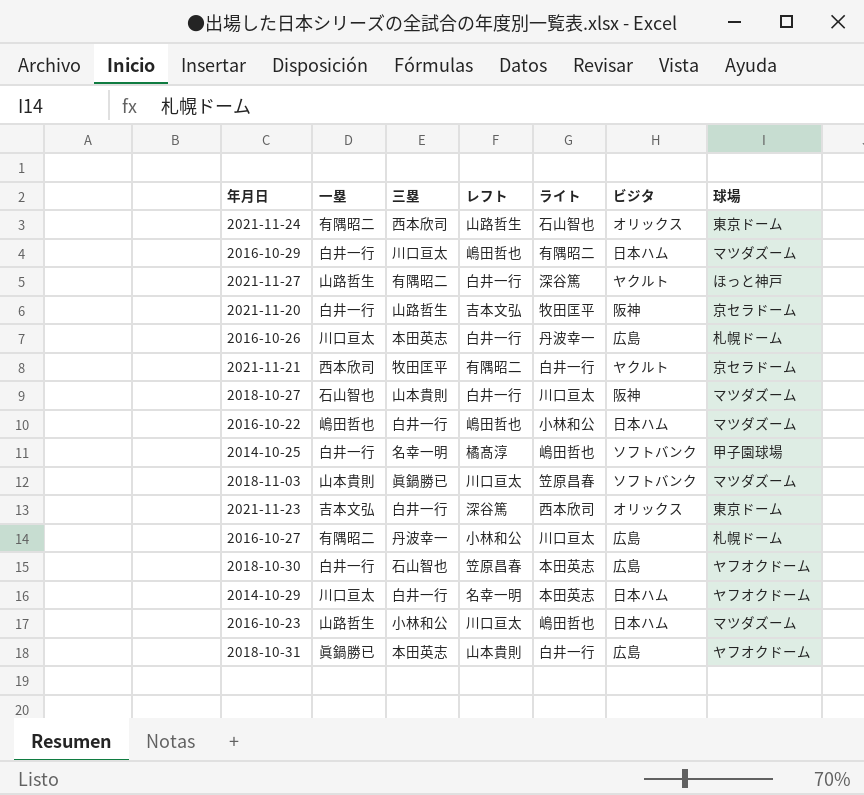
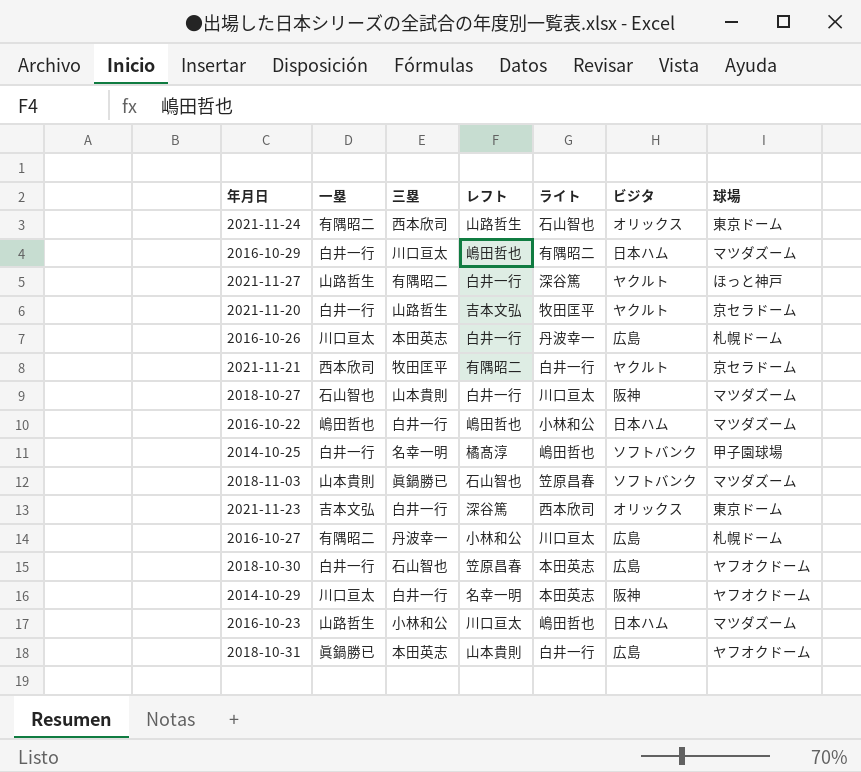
2021-11-20 | ビジタ: 阪神 -> ヤクルト
2018-11-03 | レフト: 川口亘太 -> 石山智也
2014-10-29 | ビジタ: 日本ハム -> 阪神

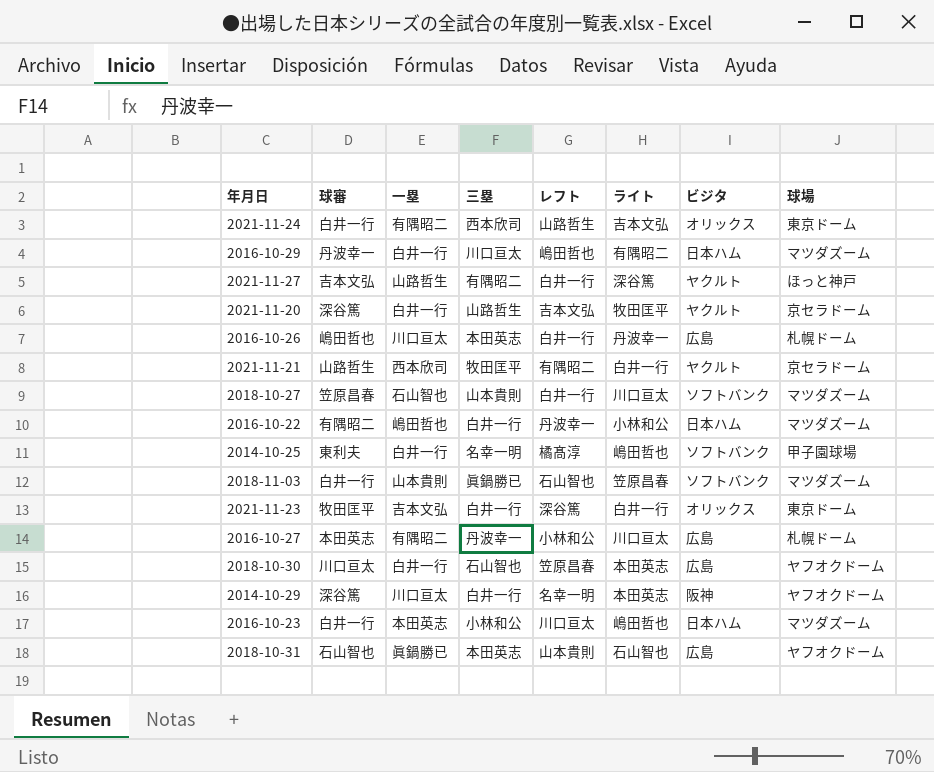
column 球審 | position: none -> 2
2021-11-24 | ライト: 石山智也 -> 吉本文弘
2018-10-27 | ビジタ: 阪神 -> ソフトバンク
2016-10-22 | レフト: 嶋田哲也 -> 丹波幸一
2021-11-23 | ライト: 西本欣司 -> 白井一行
2016-10-23 | 一塁: 山路哲生 -> 本田英志
2018-10-31 | ライト: 白井一行 -> 石山智也

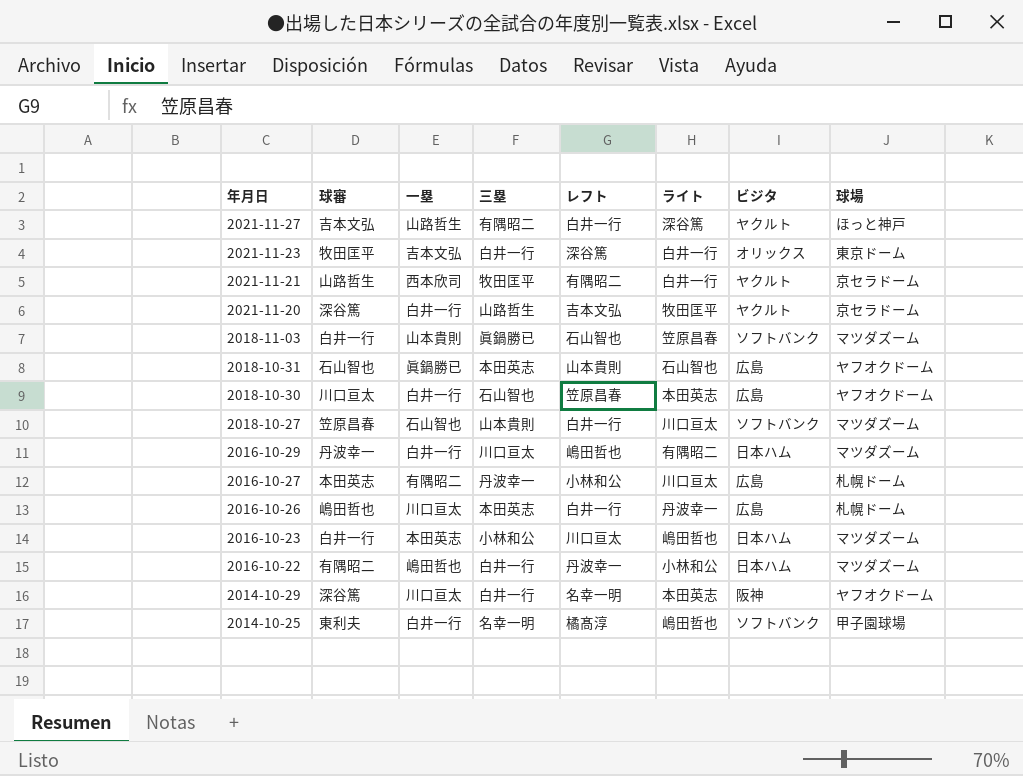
row order: none -> 年月日 descending
row 2021-11-24: 白井一行 | 有隅昭二 | 西本欣司 | 山路哲生 | 吉本文弘 | オリックス | 東京ドーム -> none

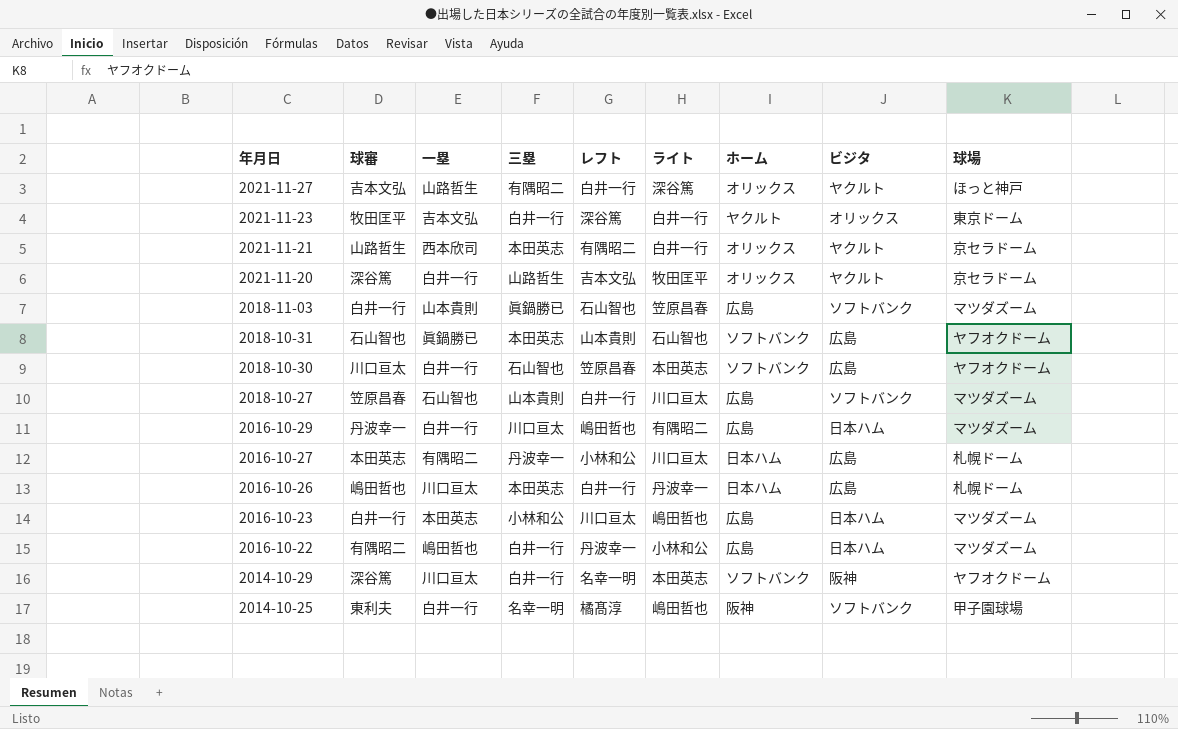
column ホーム | position: none -> 7
2021-11-21 | 三塁: 牧田匡平 -> 本田英志

